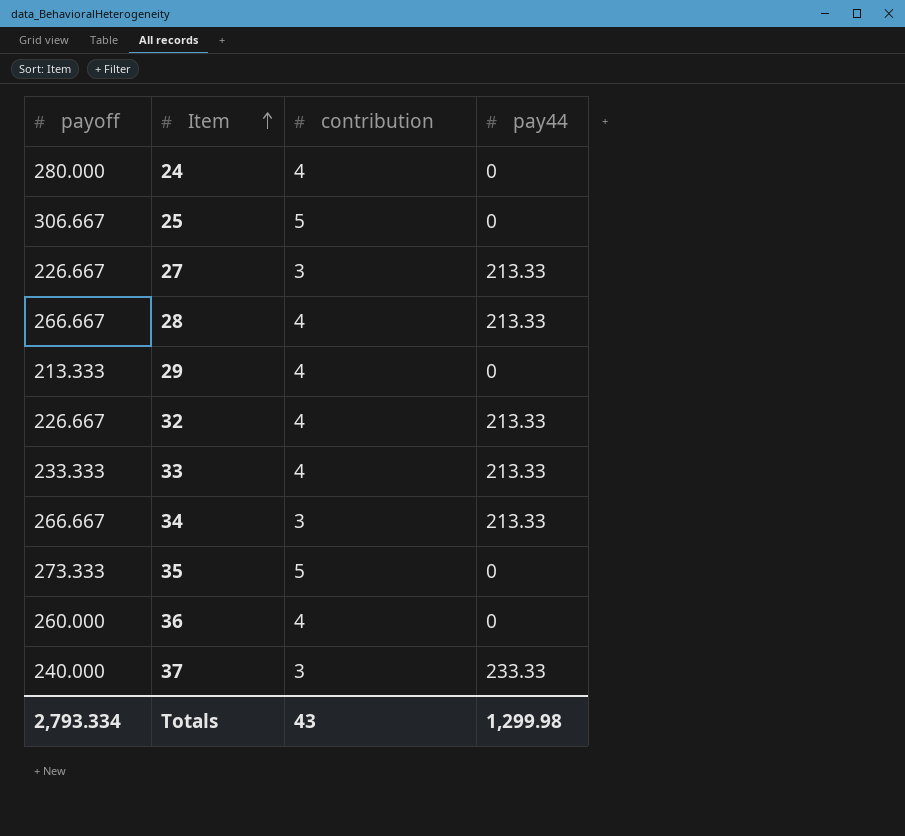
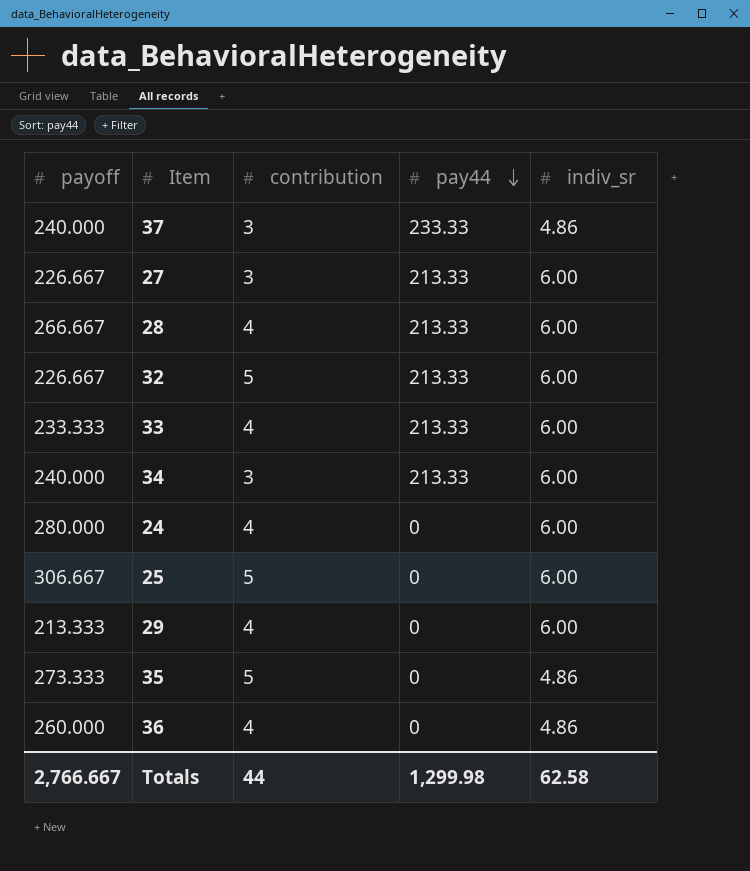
row order: Item ascending -> pay44 descending
column indiv_sr | position: none -> 5
32 | contribution: 4 -> 5
34 | payoff: 266.667 -> 240.000
Totals | payoff: 2,793.334 -> 2,766.667
Totals | contribution: 43 -> 44

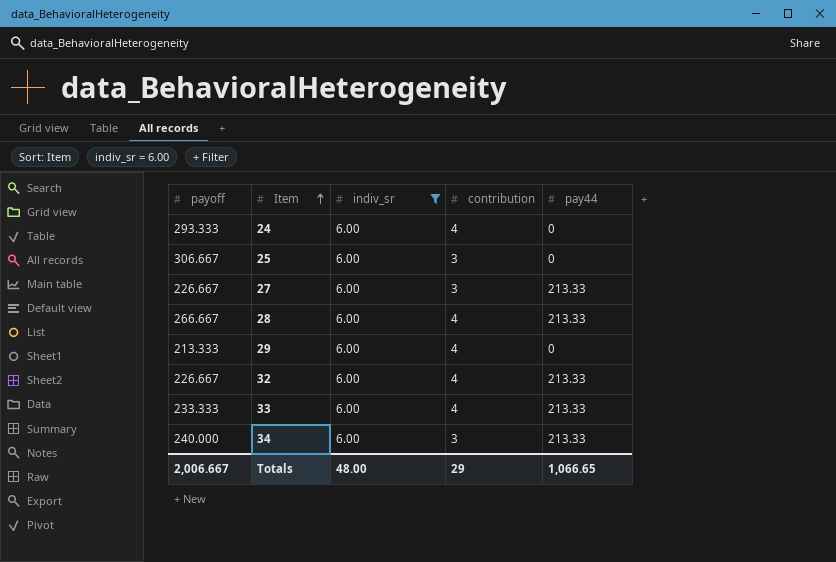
filter: none -> indiv_sr = 6.00
row order: pay44 descending -> Item ascending
column indiv_sr | position: 5 -> 3
24 | payoff: 280.000 -> 293.333
25 | contribution: 5 -> 3
32 | contribution: 5 -> 4
Totals | payoff: 2,766.667 -> 2,006.667
Totals | indiv_sr: 62.58 -> 48.00
Totals | contribution: 44 -> 29
Totals | pay44: 1,299.98 -> 1,066.65

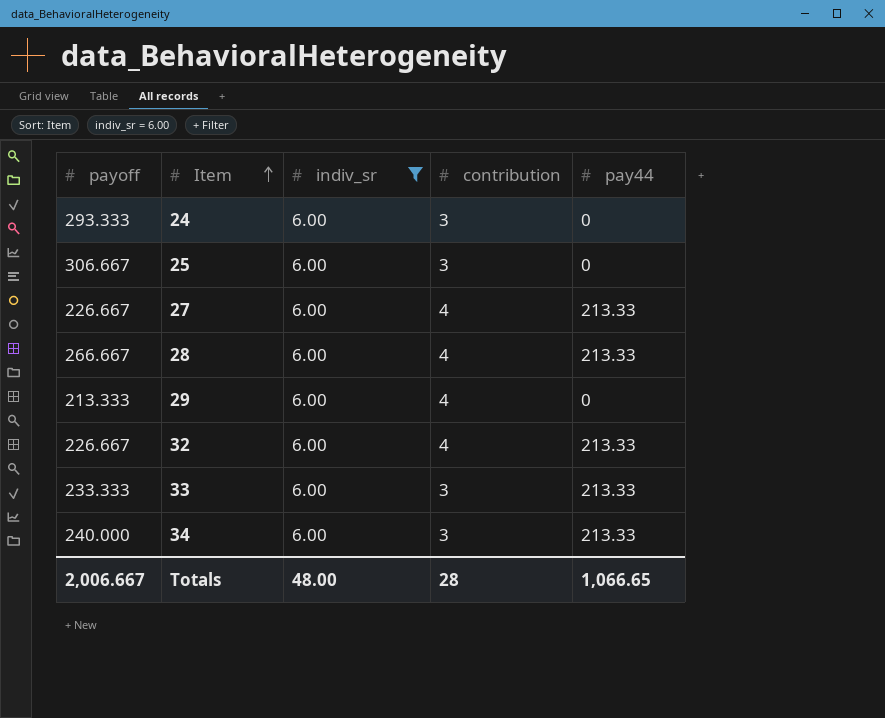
24 | contribution: 4 -> 3
27 | contribution: 3 -> 4
33 | contribution: 4 -> 3
Totals | contribution: 29 -> 28

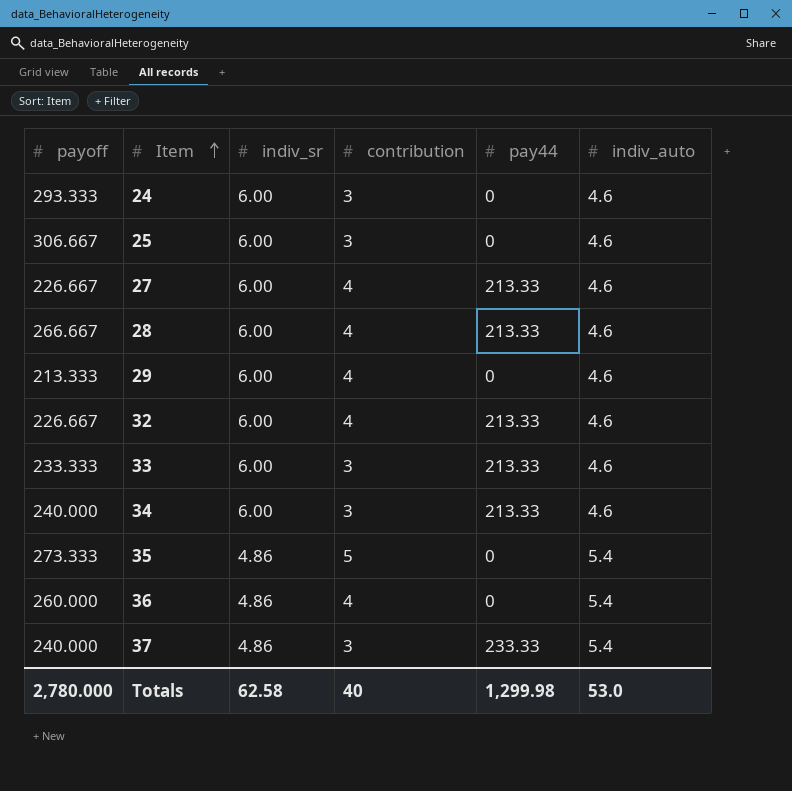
filter: indiv_sr = 6.00 -> none
column indiv_auto | position: none -> 6
Totals | payoff: 2,006.667 -> 2,780.000
Totals | indiv_sr: 48.00 -> 62.58
Totals | contribution: 28 -> 40
Totals | pay44: 1,066.65 -> 1,299.98

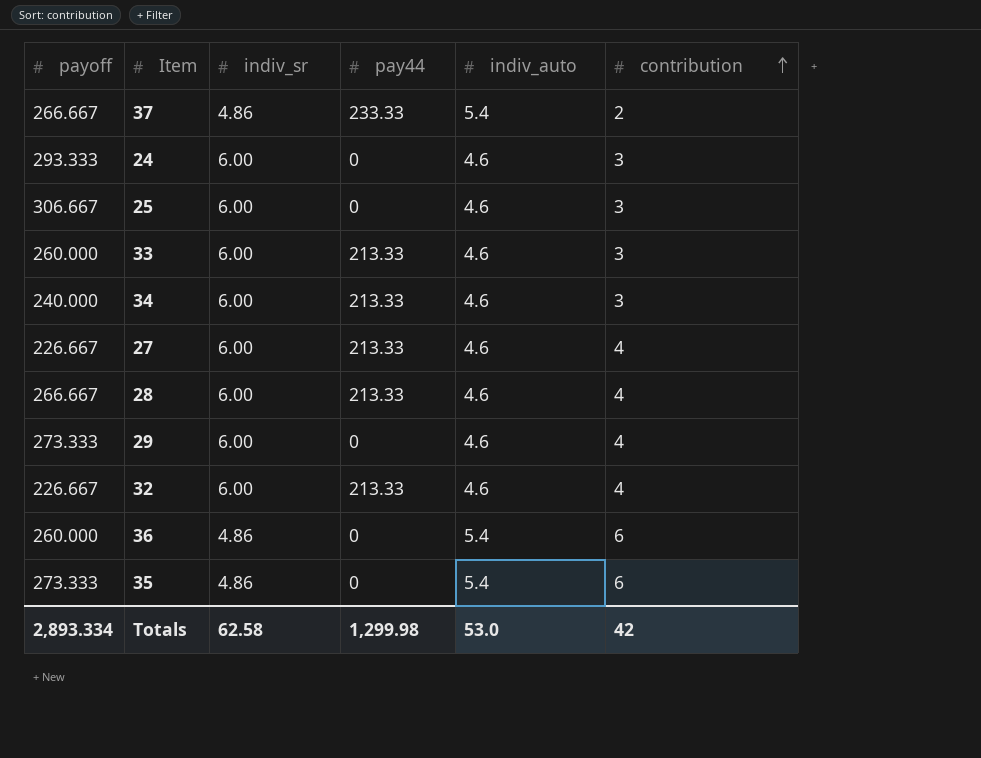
row order: Item ascending -> contribution ascending
column contribution | position: 4 -> 6
37 | payoff: 240.000 -> 266.667
37 | contribution: 3 -> 2
33 | payoff: 233.333 -> 260.000
29 | payoff: 213.333 -> 273.333
36 | contribution: 4 -> 6
35 | contribution: 5 -> 6
Totals | payoff: 2,780.000 -> 2,893.334
Totals | contribution: 40 -> 42

